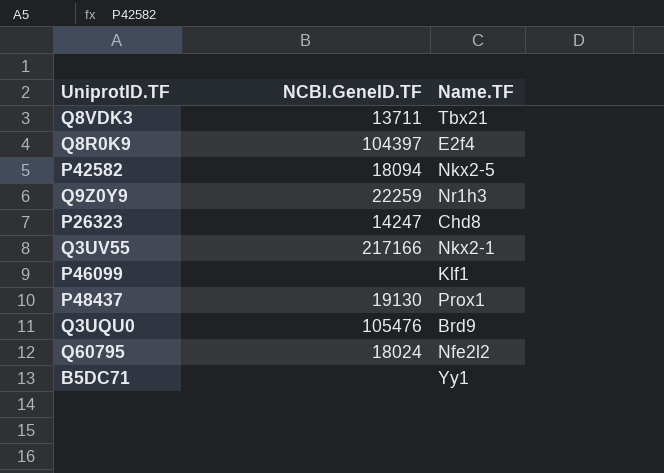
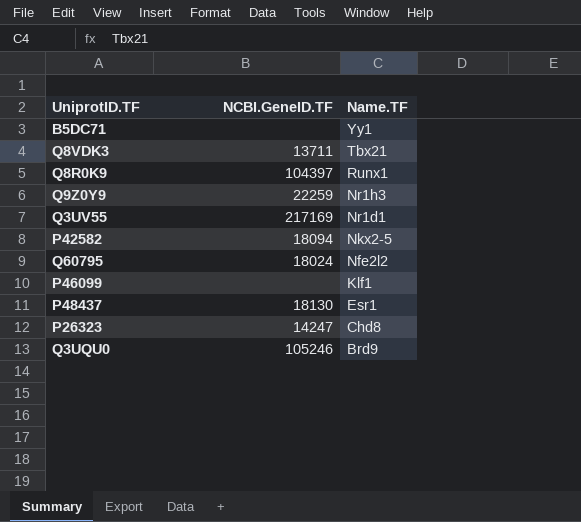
row order: none -> Name.TF descending
Q8R0K9 | Name.TF: E2f4 -> Runx1
Q3UV55 | NCBI.GeneID.TF: 217166 -> 217169
Q3UV55 | Name.TF: Nkx2-1 -> Nr1d1
P48437 | NCBI.GeneID.TF: 19130 -> 18130
P48437 | Name.TF: Prox1 -> Esr1
Q3UQU0 | NCBI.GeneID.TF: 105476 -> 105246

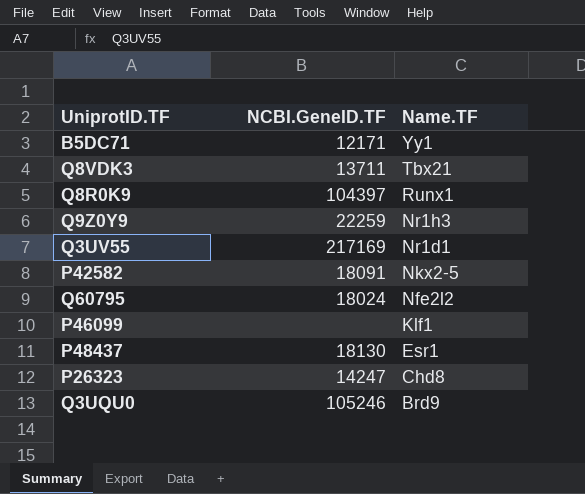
B5DC71 | NCBI.GeneID.TF: none -> 12171
P42582 | NCBI.GeneID.TF: 18094 -> 18091

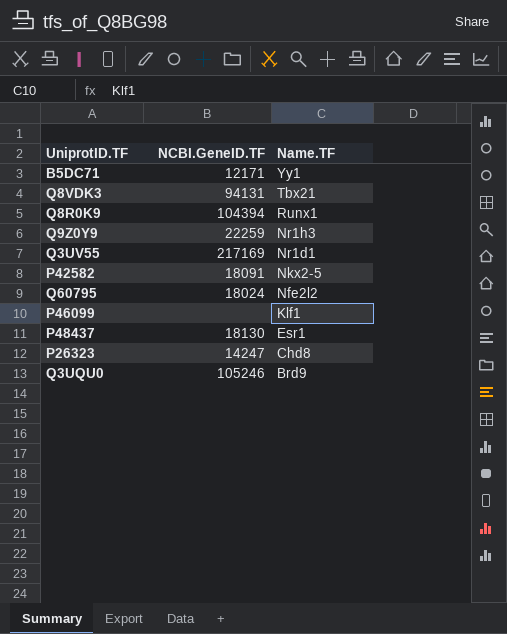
Q8VDK3 | NCBI.GeneID.TF: 13711 -> 94131
Q8R0K9 | NCBI.GeneID.TF: 104397 -> 104394

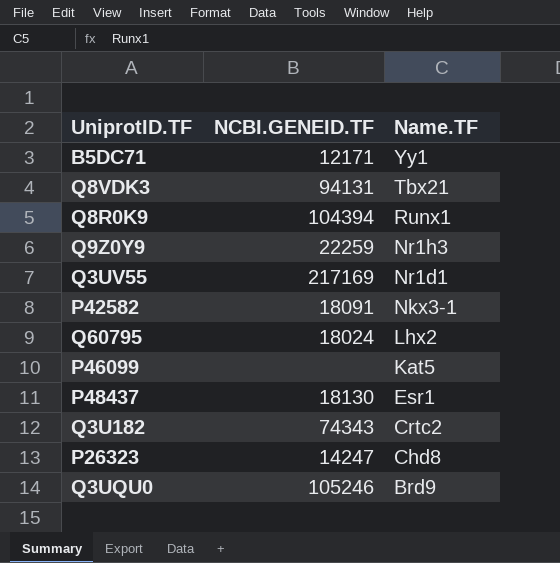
column name: NCBI.GeneID.TF -> NCBI.GENEID.TF
P42582 | Name.TF: Nkx2-5 -> Nkx3-1
Q60795 | Name.TF: Nfe2l2 -> Lhx2
P46099 | Name.TF: Klf1 -> Kat5
row Q3U182: none -> 74343 | Crtc2

